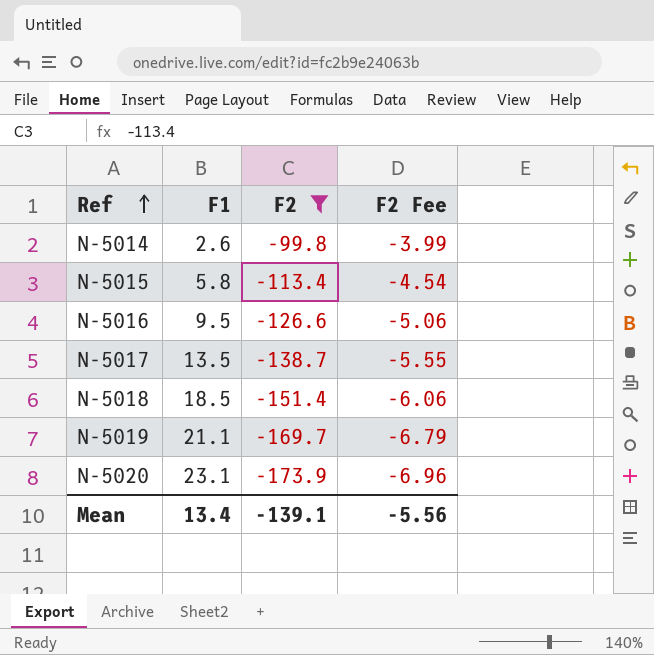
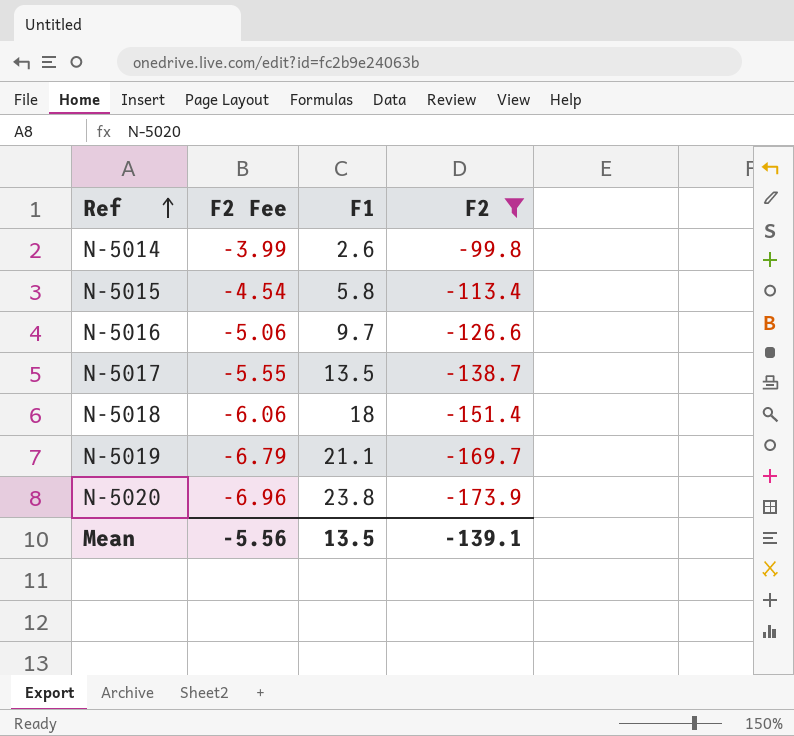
column F2 Fee | position: 4 -> 2
N-5016 | F1: 9.5 -> 9.7
N-5018 | F1: 18.5 -> 18
N-5020 | F1: 23.1 -> 23.8
Mean | F1: 13.4 -> 13.5

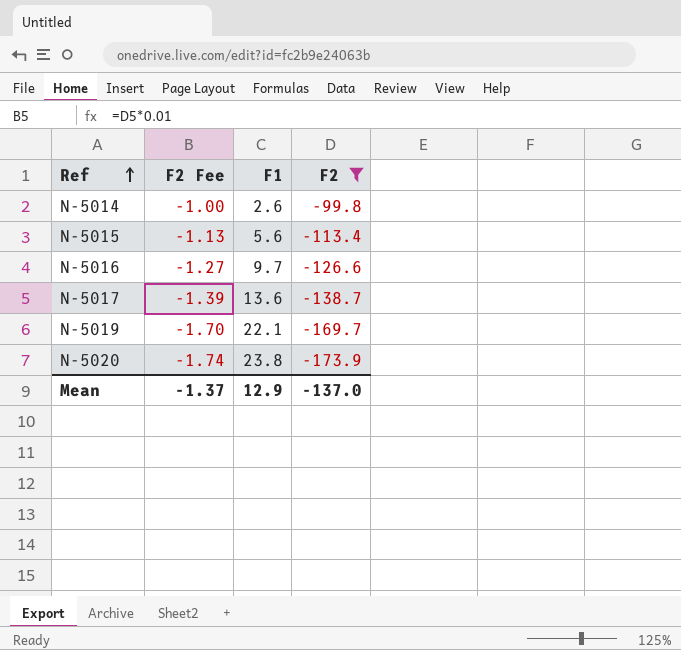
column F2 Fee | formula: [F2] * 0.04 -> [F2] * 0.01
row N-5018: -6.06 | 18 | -151.4 -> none
N-5015 | F1: 5.8 -> 5.6
N-5017 | F1: 13.5 -> 13.6
N-5019 | F1: 21.1 -> 22.1
Mean | F2 Fee: -5.56 -> -1.37
Mean | F1: 13.5 -> 12.9
Mean | F2: -139.1 -> -137.0

